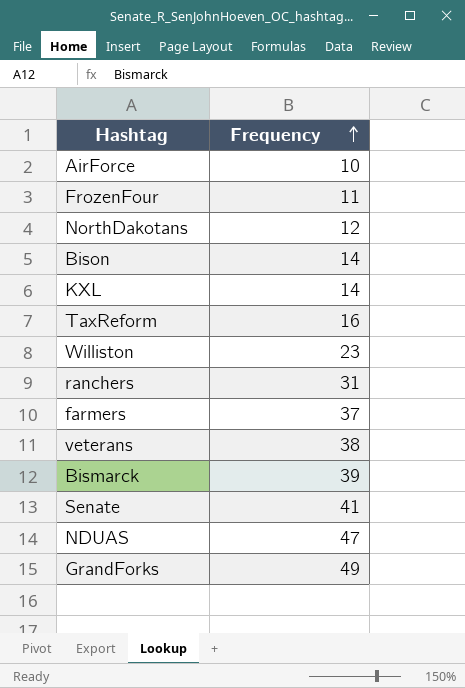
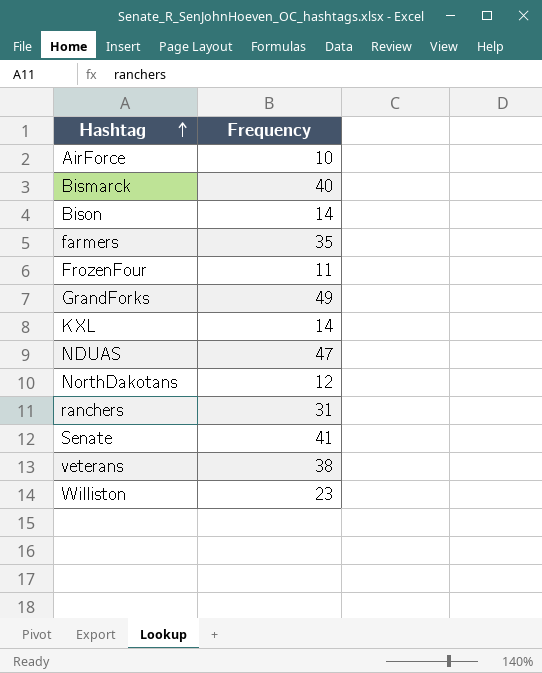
row order: Frequency ascending -> Hashtag ascending
row TaxReform: 16 -> none
Bismarck | Frequency: 39 -> 40
farmers | Frequency: 37 -> 35

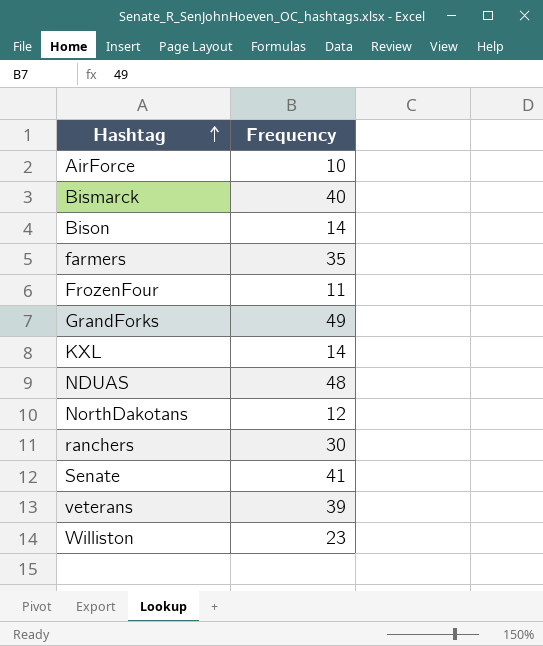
NDUAS | Frequency: 47 -> 48
ranchers | Frequency: 31 -> 30
veterans | Frequency: 38 -> 39

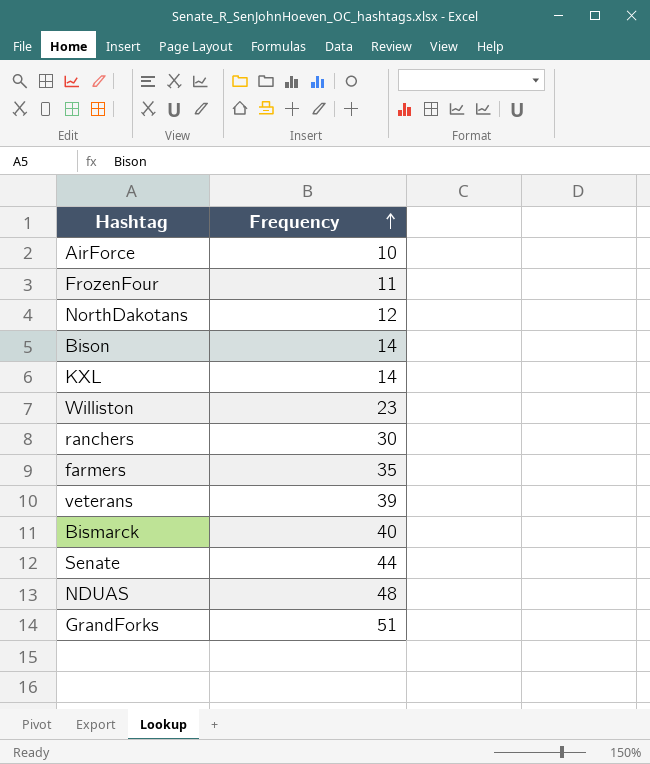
row order: Hashtag ascending -> Frequency ascending
Senate | Frequency: 41 -> 44
GrandForks | Frequency: 49 -> 51

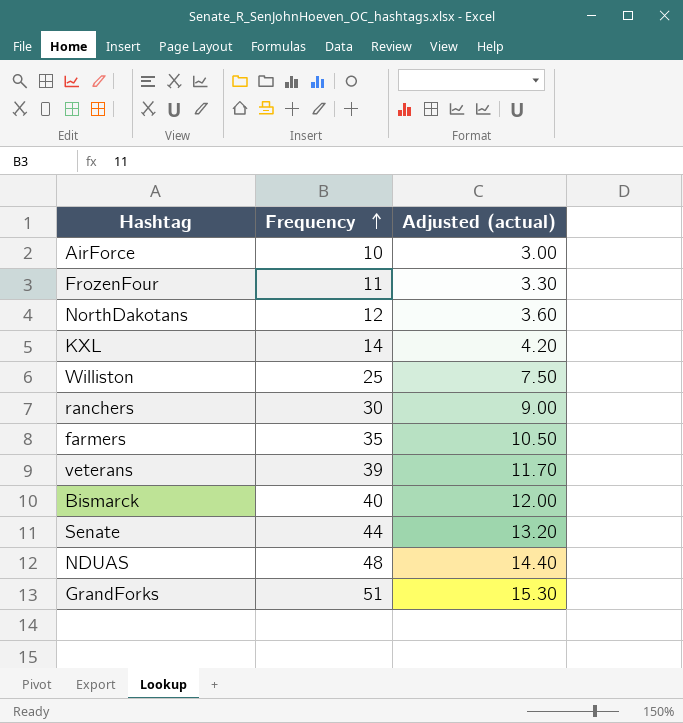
column Adjusted (actual) | formula: none -> [Frequency] * 0.3
row Bison: 14 -> none
Williston | Frequency: 23 -> 25

